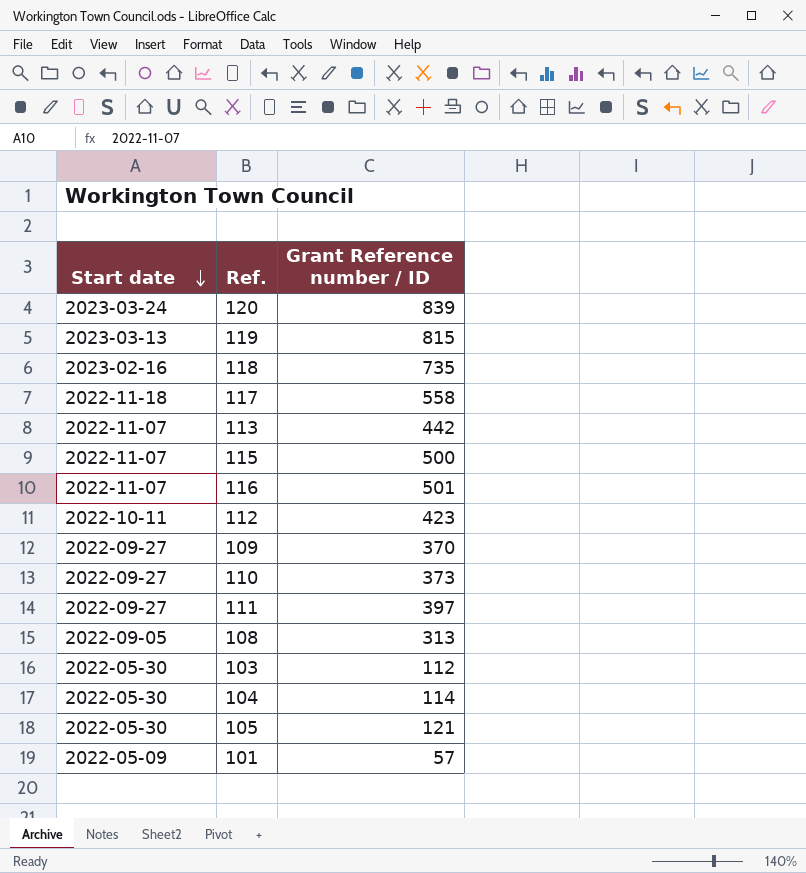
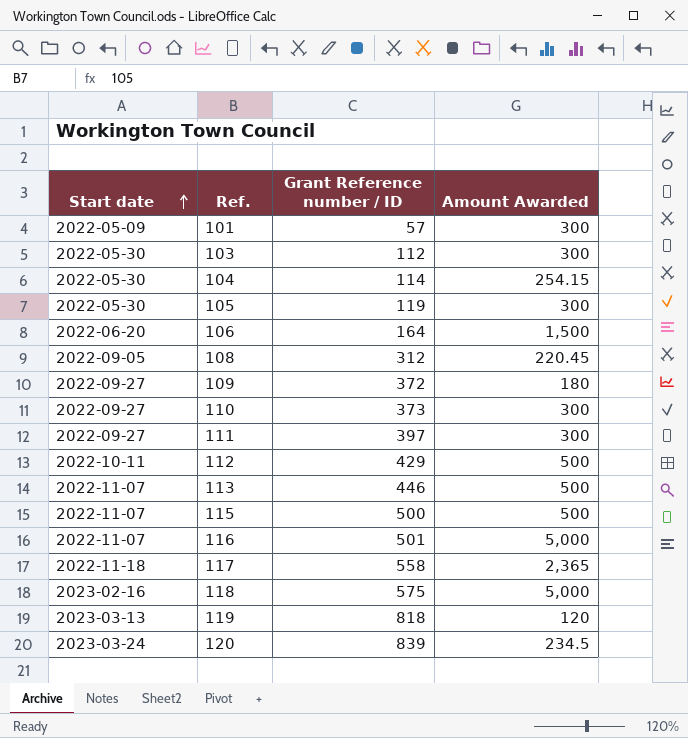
row order: Start date descending -> Start date ascending
column Amount Awarded | position: none -> 4
105 | Grant Reference number / ID: 121 -> 119
row 106: none -> 2022-06-20 | 164 | 1,500
108 | Grant Reference number / ID: 313 -> 312
109 | Grant Reference number / ID: 370 -> 372
112 | Grant Reference number / ID: 423 -> 429
113 | Grant Reference number / ID: 442 -> 446
118 | Grant Reference number / ID: 735 -> 575
119 | Grant Reference number / ID: 815 -> 818

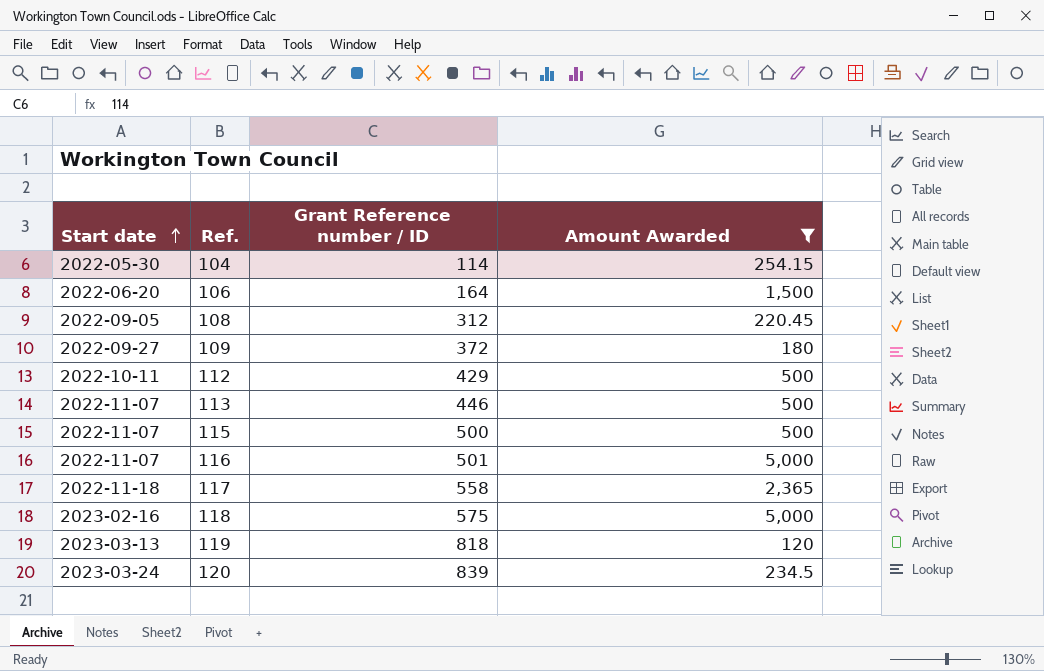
filter: none -> Amount Awarded != 300

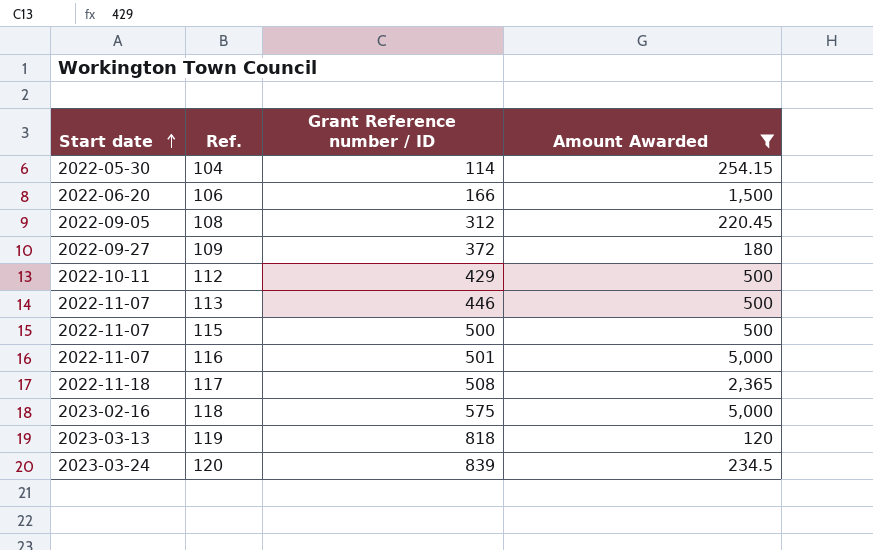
106 | Grant Reference number / ID: 164 -> 166
117 | Grant Reference number / ID: 558 -> 508

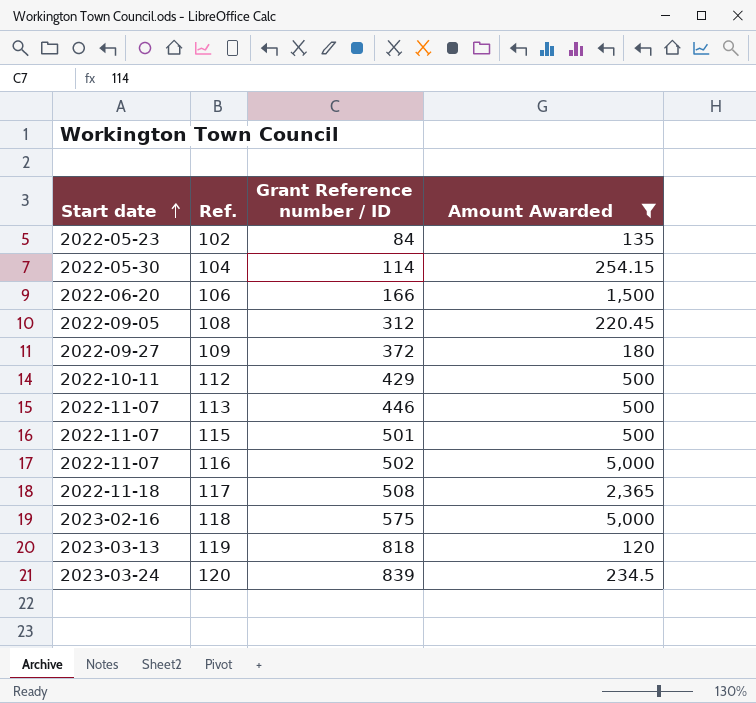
row 102: none -> 2022-05-23 | 84 | 135
115 | Grant Reference number / ID: 500 -> 501
116 | Grant Reference number / ID: 501 -> 502

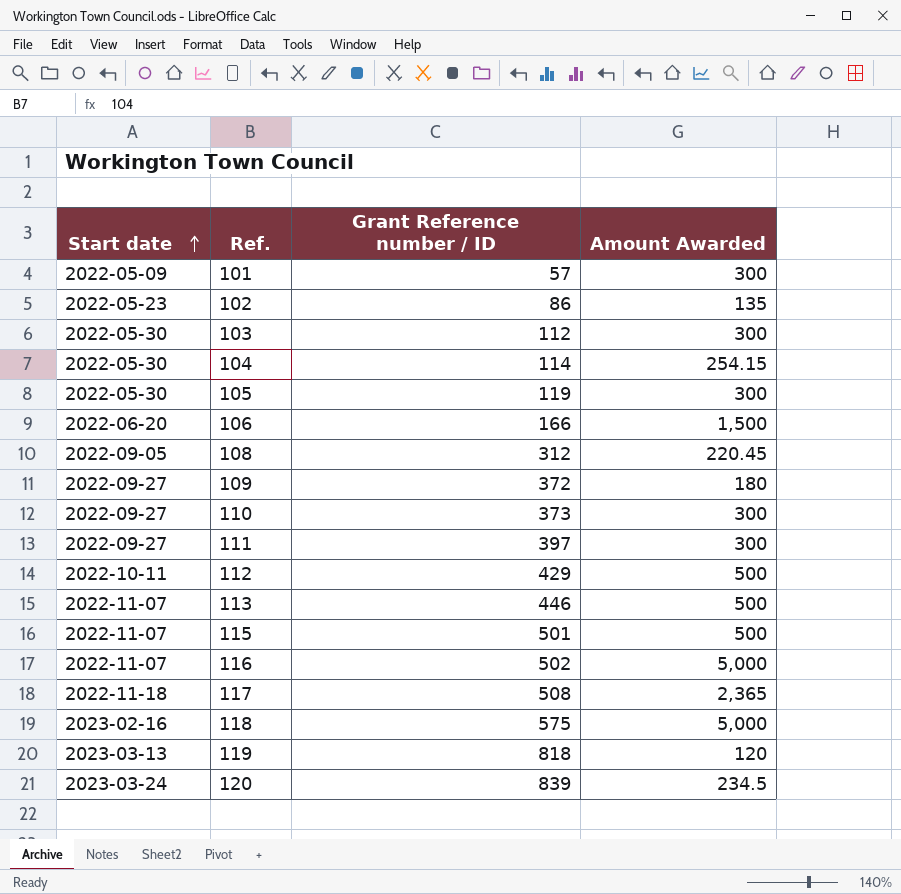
filter: Amount Awarded != 300 -> none
102 | Grant Reference number / ID: 84 -> 86

